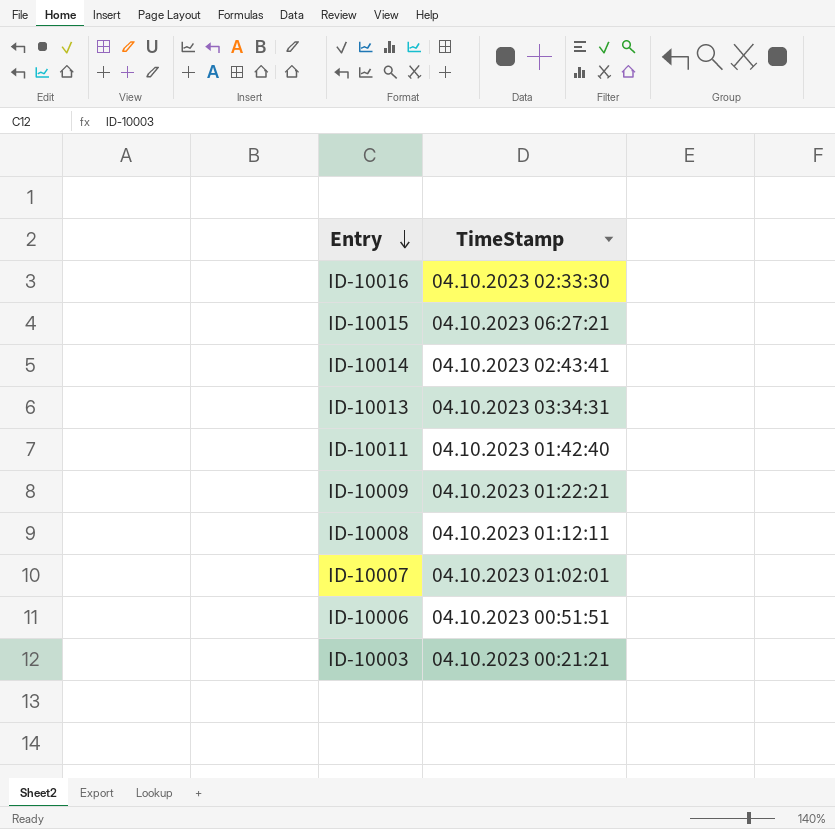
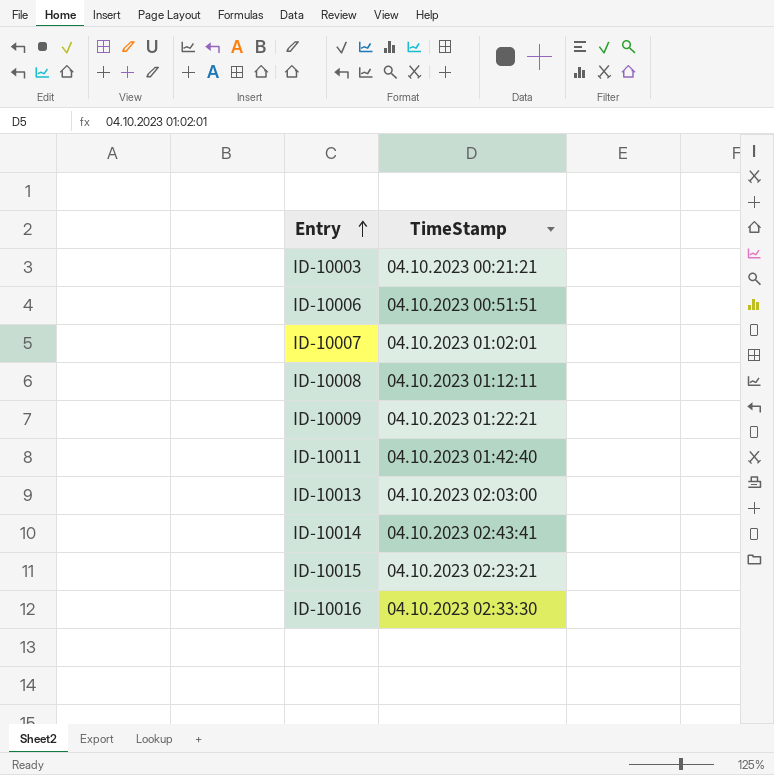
row order: Entry descending -> Entry ascending
ID-10013 | TimeStamp: 04.10.2023 03:34:31 -> 04.10.2023 02:03:00
ID-10015 | TimeStamp: 04.10.2023 06:27:21 -> 04.10.2023 02:23:21

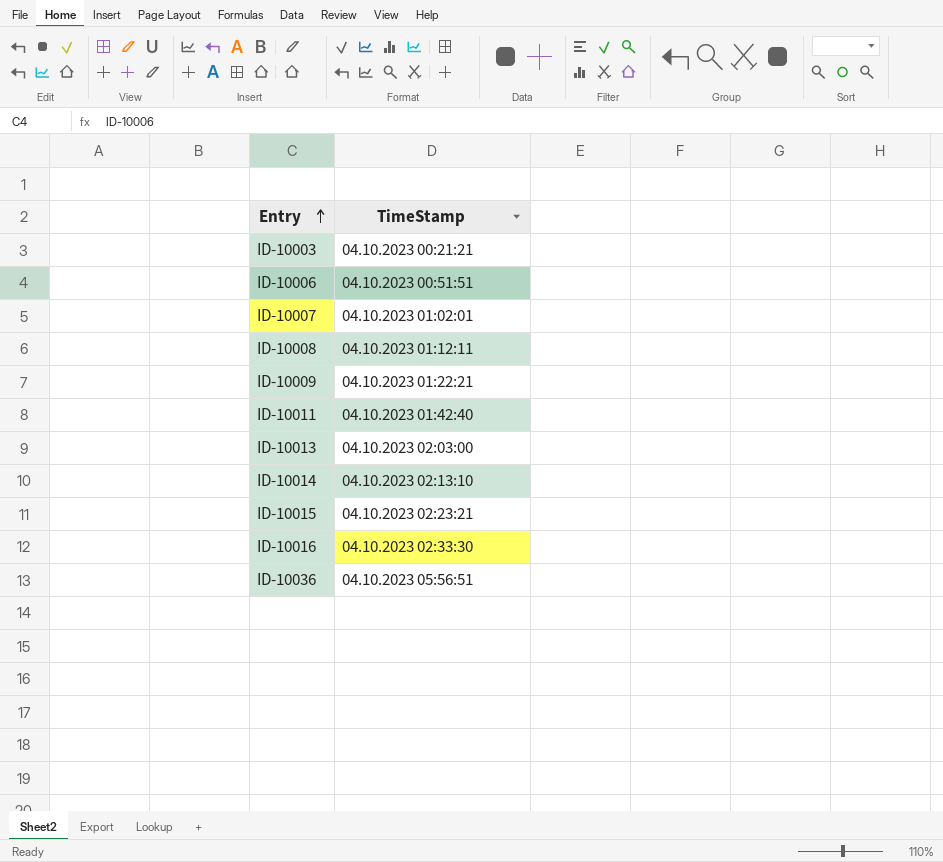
ID-10014 | TimeStamp: 04.10.2023 02:43:41 -> 04.10.2023 02:13:10
row ID-10036: none -> 04.10.2023 05:56:51

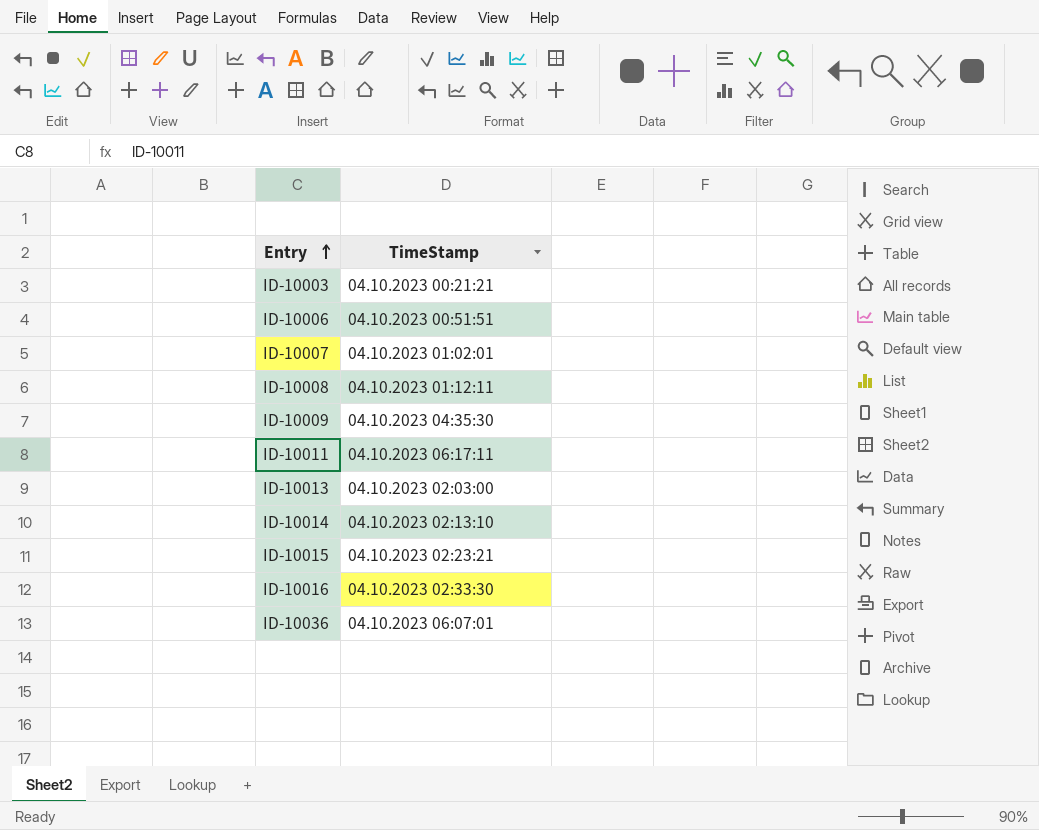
ID-10009 | TimeStamp: 04.10.2023 01:22:21 -> 04.10.2023 04:35:30
ID-10011 | TimeStamp: 04.10.2023 01:42:40 -> 04.10.2023 06:17:11
ID-10036 | TimeStamp: 04.10.2023 05:56:51 -> 04.10.2023 06:07:01

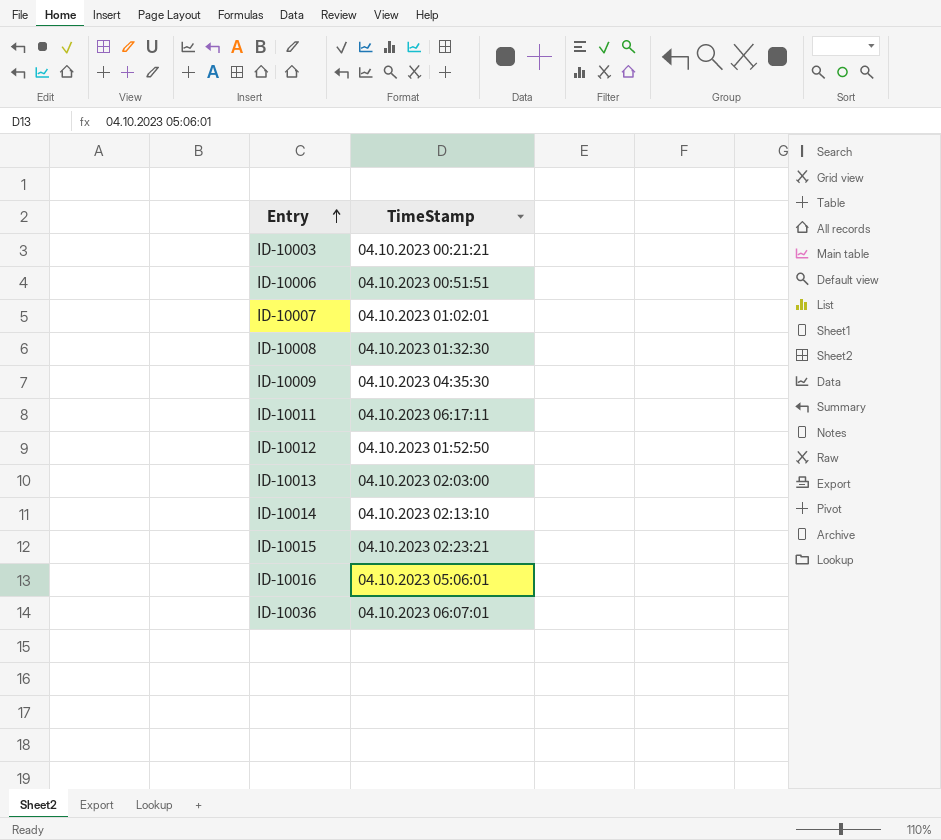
ID-10008 | TimeStamp: 04.10.2023 01:12:11 -> 04.10.2023 01:32:30
row ID-10012: none -> 04.10.2023 01:52:50
ID-10016 | TimeStamp: 04.10.2023 02:33:30 -> 04.10.2023 05:06:01

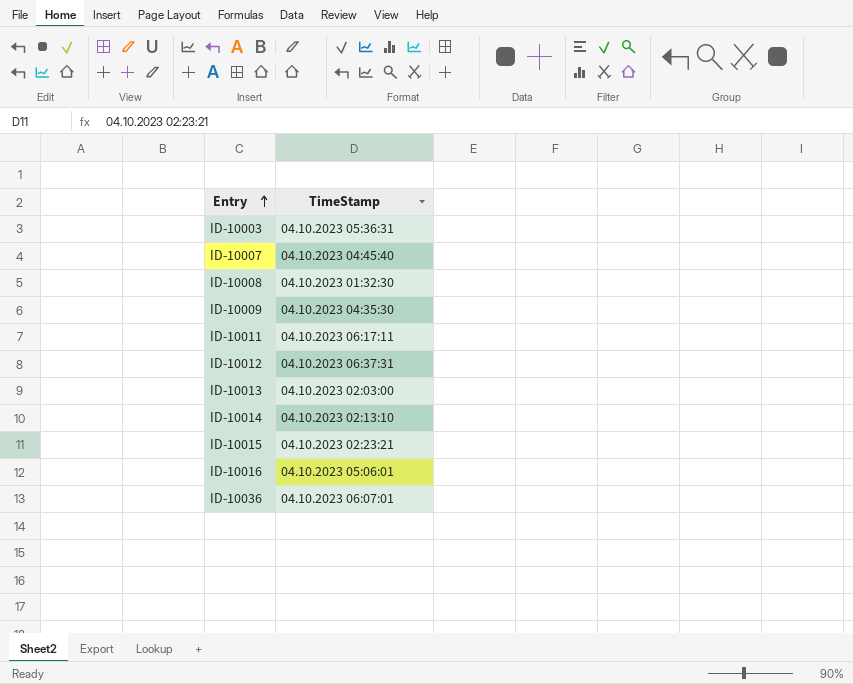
row ID-10006: 04.10.2023 00:51:51 -> none
ID-10003 | TimeStamp: 04.10.2023 00:21:21 -> 04.10.2023 05:36:31
ID-10007 | TimeStamp: 04.10.2023 01:02:01 -> 04.10.2023 04:45:40
ID-10012 | TimeStamp: 04.10.2023 01:52:50 -> 04.10.2023 06:37:31

